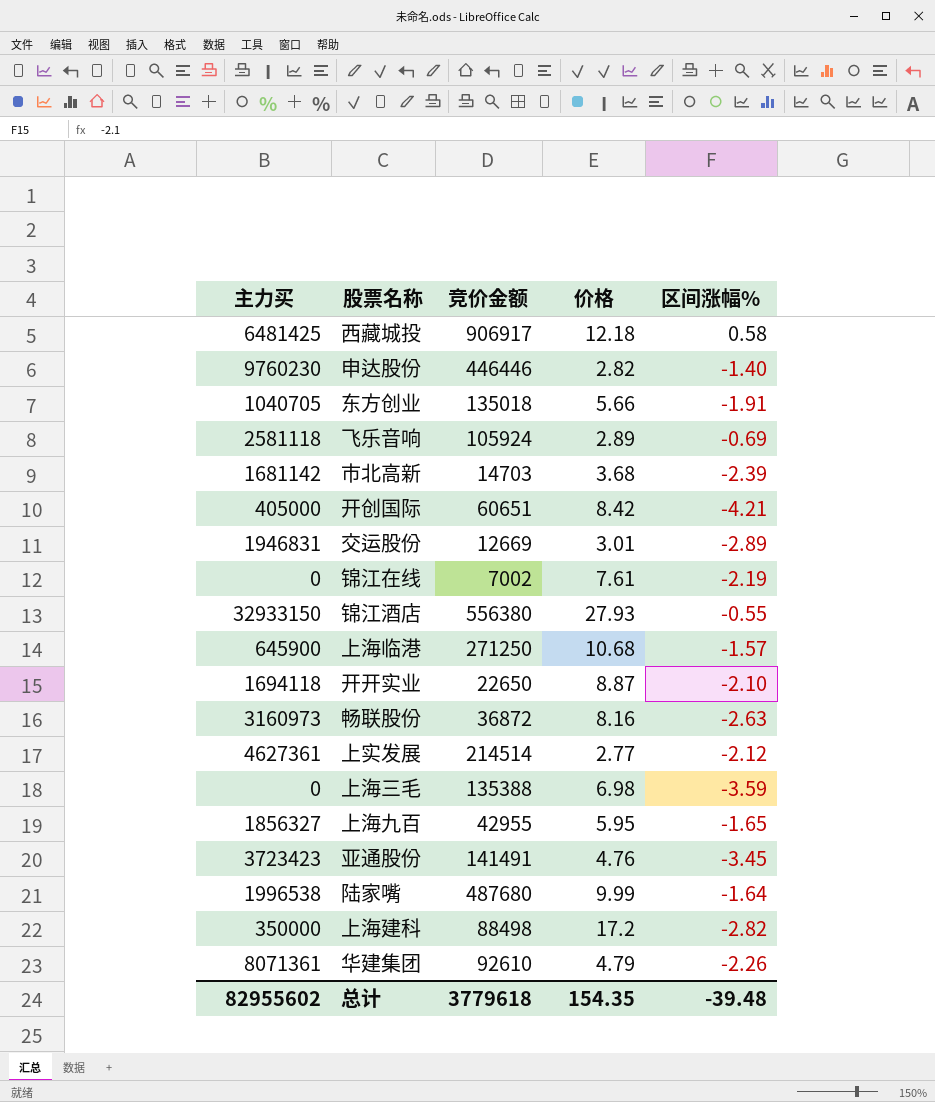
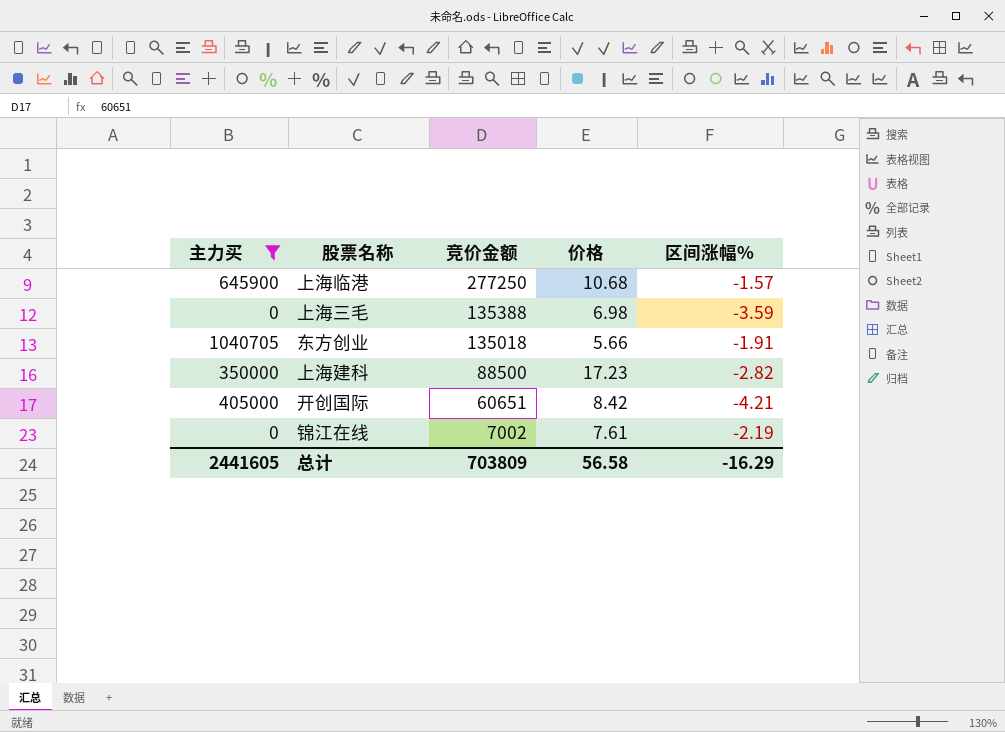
filter: none -> 主力买 <= 1040705
row order: none -> 竞价金额 descending
上海临港 | 竞价金额: 271250 -> 277250
上海建科 | 竞价金额: 88498 -> 88500
上海建科 | 价格: 17.2 -> 17.23
总计 | 主力买: 82955602 -> 2441605
总计 | 竞价金额: 3779618 -> 703809
总计 | 价格: 154.35 -> 56.58
总计 | 区间涨幅%: -39.48 -> -16.29

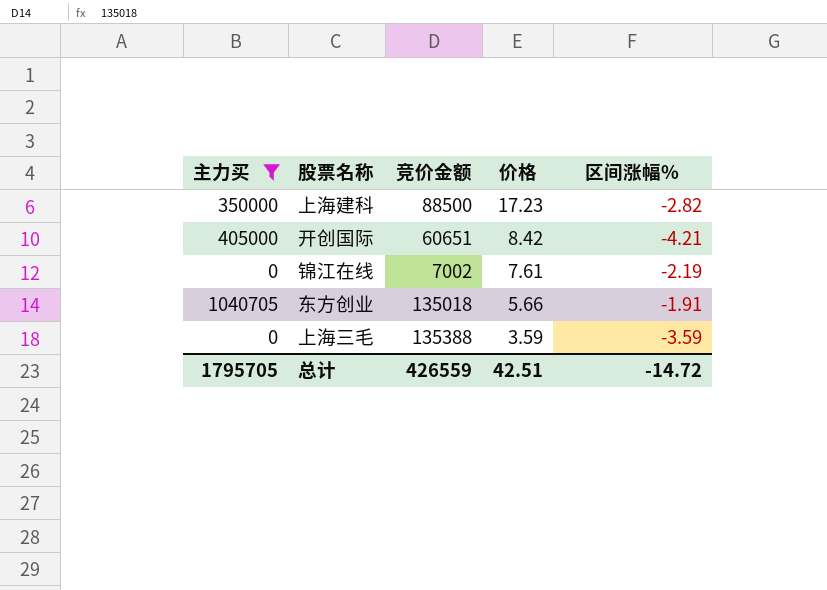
row order: 竞价金额 descending -> 价格 descending
row 上海临港: 645900 | 277250 | 10.68 | -1.57 -> none
上海三毛 | 价格: 6.98 -> 3.59
总计 | 主力买: 2441605 -> 1795705
总计 | 竞价金额: 703809 -> 426559
总计 | 价格: 56.58 -> 42.51
总计 | 区间涨幅%: -16.29 -> -14.72

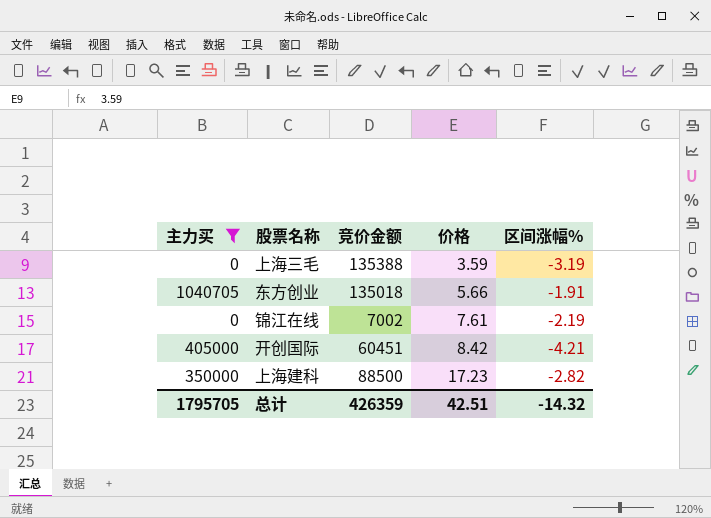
row order: 价格 descending -> 价格 ascending
上海三毛 | 区间涨幅%: -3.59 -> -3.19
开创国际 | 竞价金额: 60651 -> 60451
总计 | 竞价金额: 426559 -> 426359
总计 | 区间涨幅%: -14.72 -> -14.32

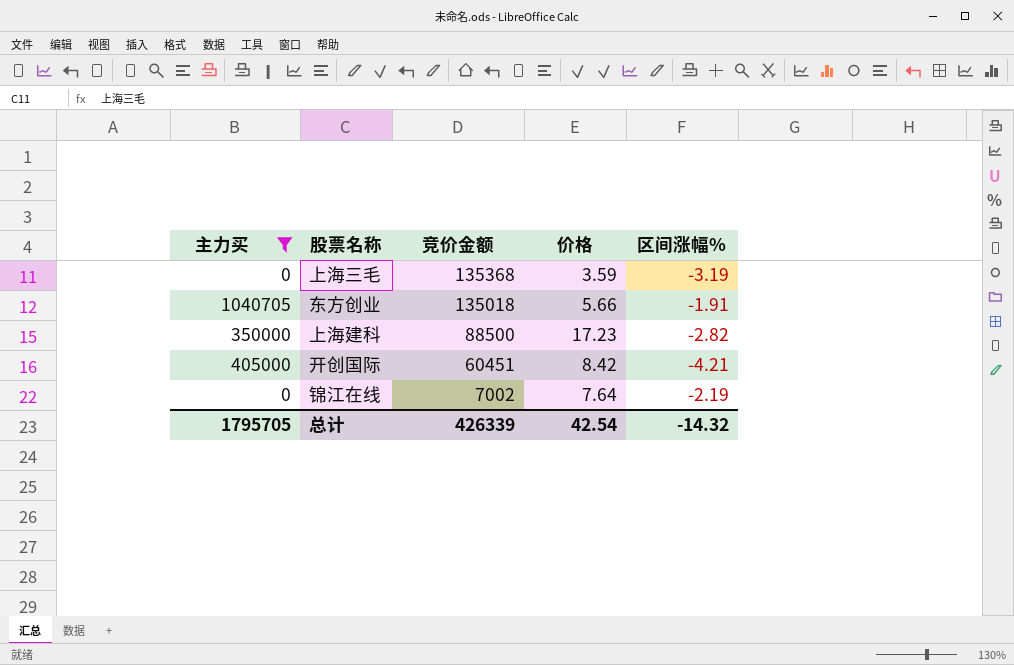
row order: 价格 ascending -> 竞价金额 descending
上海三毛 | 竞价金额: 135388 -> 135368
锦江在线 | 价格: 7.61 -> 7.64
总计 | 竞价金额: 426359 -> 426339
总计 | 价格: 42.51 -> 42.54

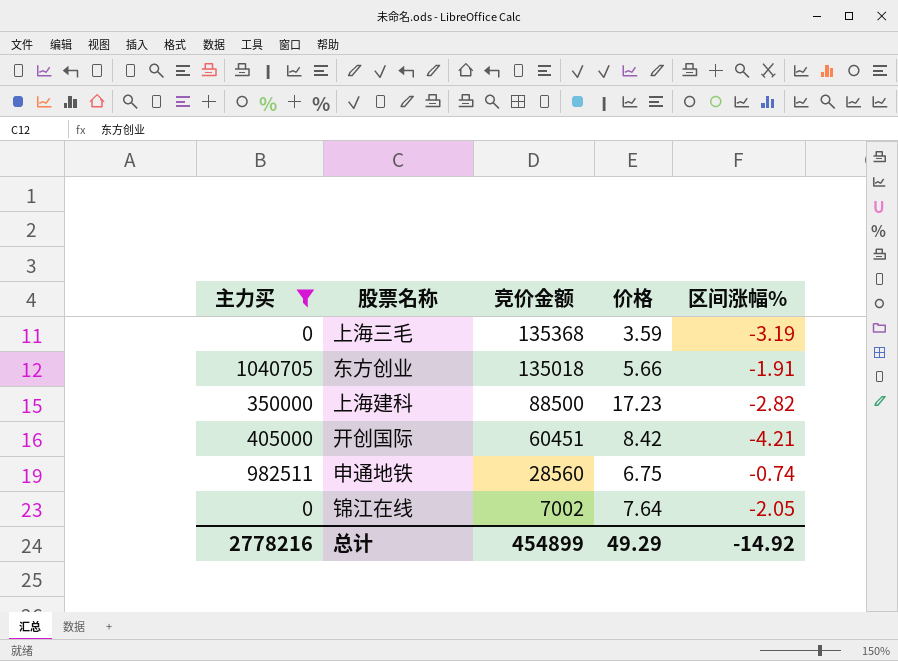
row 申通地铁: none -> 982511 | 28560 | 6.75 | -0.74
锦江在线 | 区间涨幅%: -2.19 -> -2.05
总计 | 主力买: 1795705 -> 2778216
总计 | 竞价金额: 426339 -> 454899
总计 | 价格: 42.54 -> 49.29
总计 | 区间涨幅%: -14.32 -> -14.92

